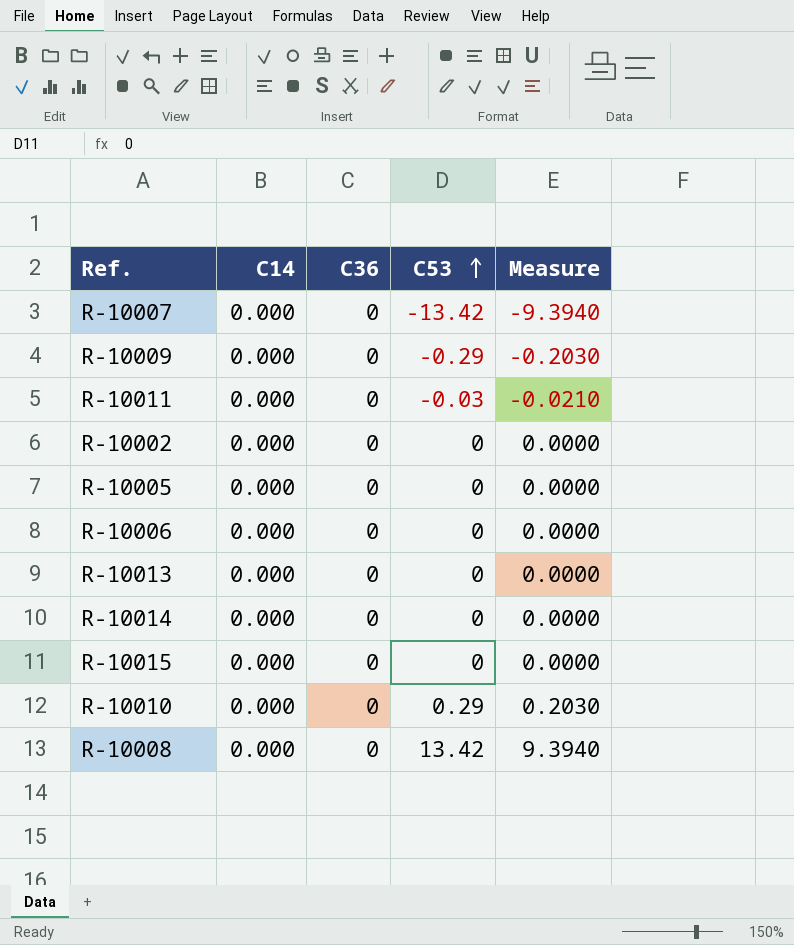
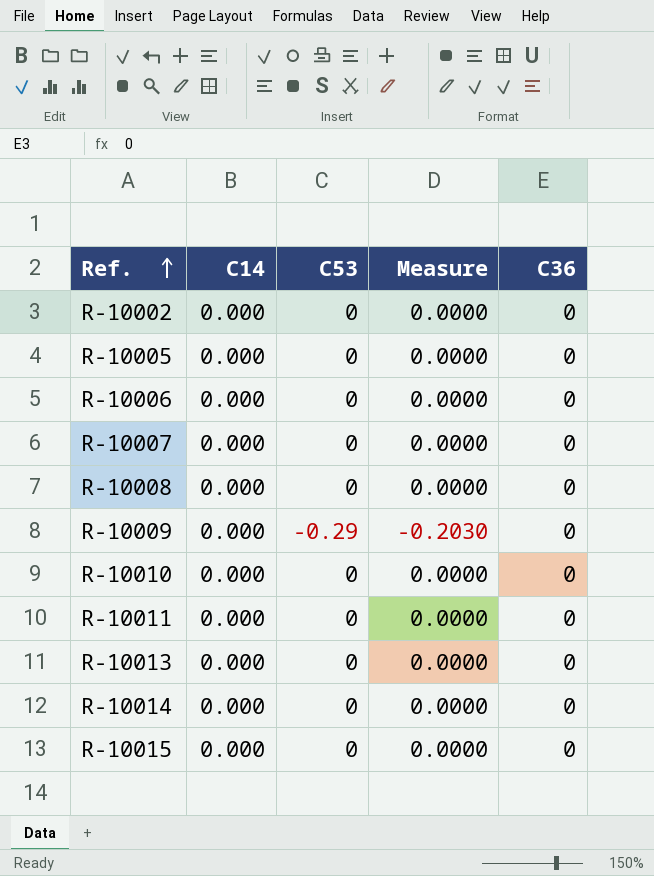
row order: C53 ascending -> Ref. ascending
column C36 | position: 3 -> 5
R-10007 | C53: -13.42 -> 0
R-10007 | Measure: -9.3940 -> 0.0000
R-10008 | C53: 13.42 -> 0
R-10008 | Measure: 9.3940 -> 0.0000
R-10010 | C53: 0.29 -> 0
R-10010 | Measure: 0.2030 -> 0.0000
R-10011 | C53: -0.03 -> 0
R-10011 | Measure: -0.0210 -> 0.0000

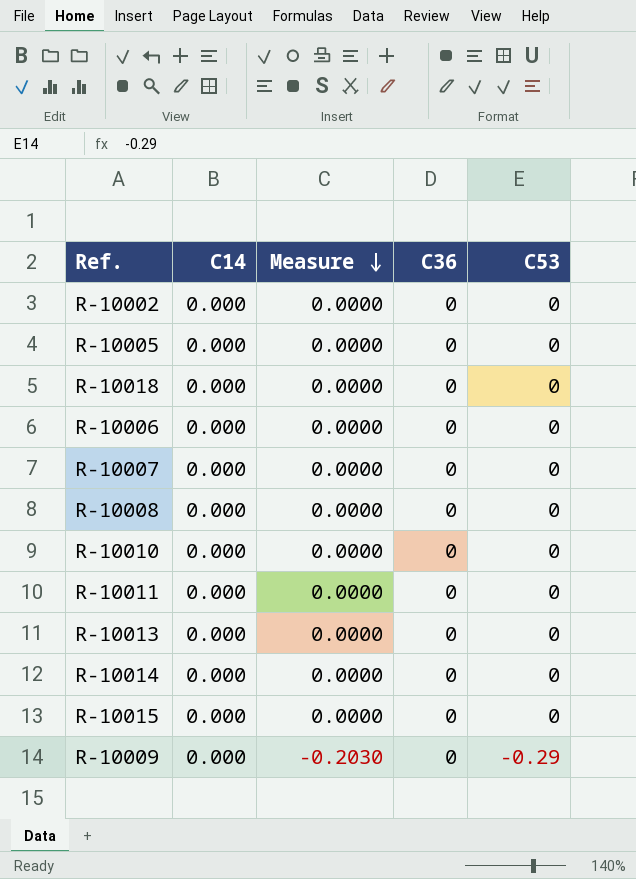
row order: Ref. ascending -> Measure descending
column C53 | position: 3 -> 5
row R-10018: none -> 0.000 | 0.0000 | 0 | 0

